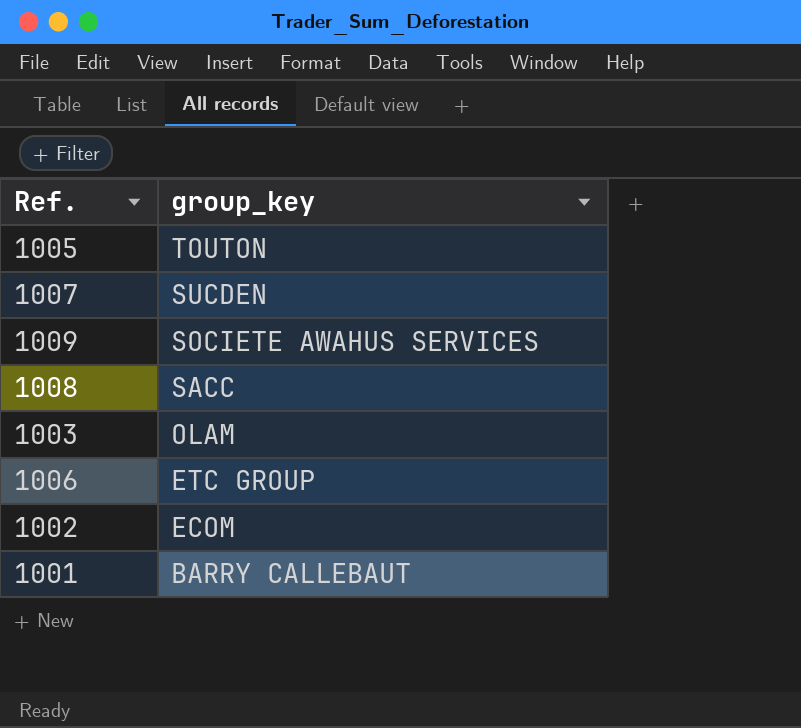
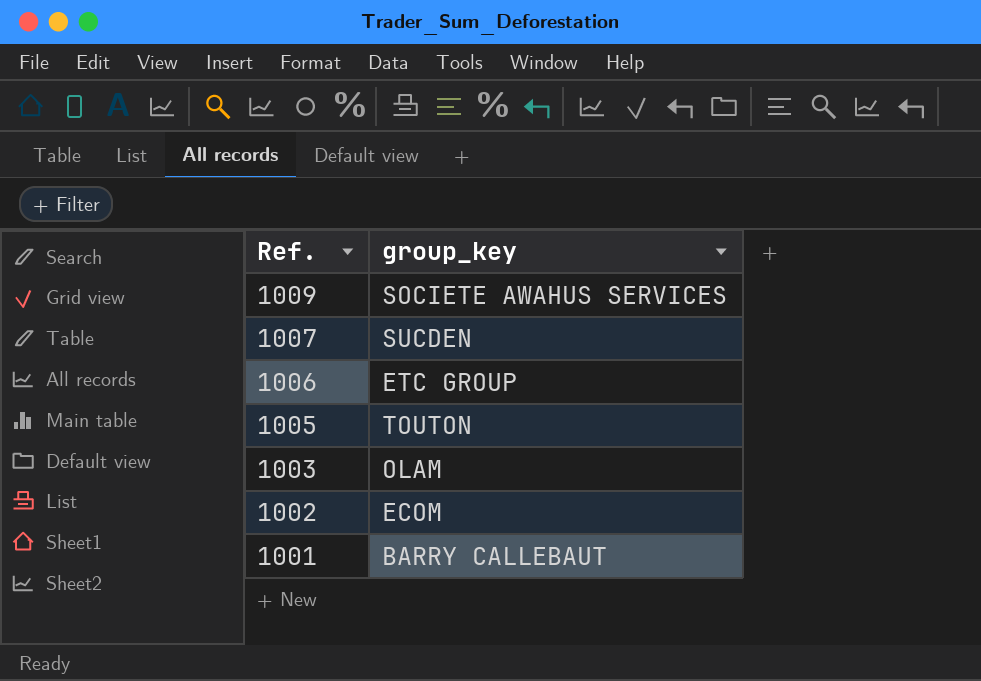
row order: group_key descending -> Ref. descending
row 1008: SACC -> none

